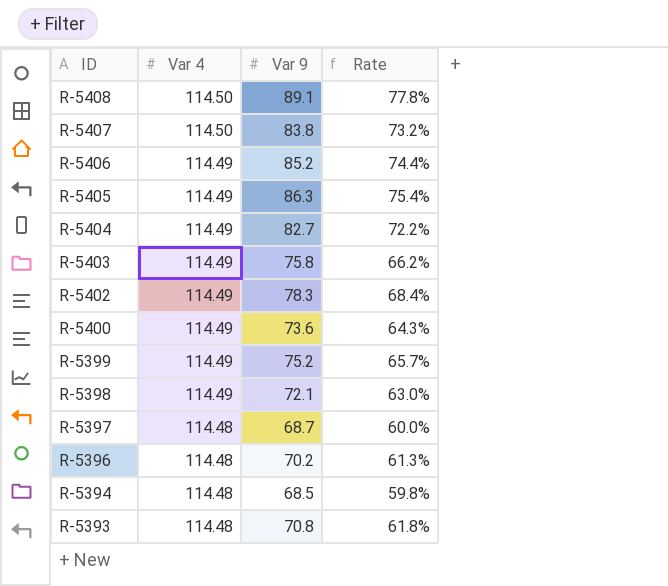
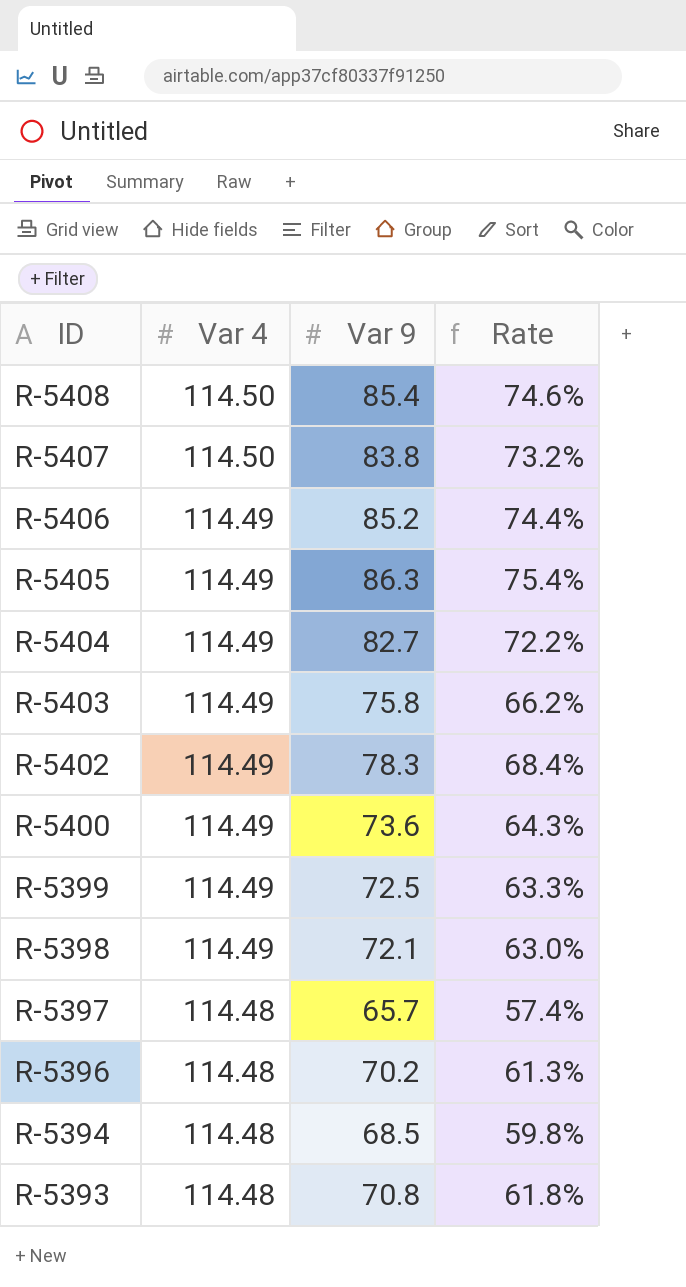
R-5408 | Var 9: 89.1 -> 85.4
R-5408 | Rate: 77.8% -> 74.6%
R-5399 | Var 9: 75.2 -> 72.5
R-5399 | Rate: 65.7% -> 63.3%
R-5397 | Var 9: 68.7 -> 65.7
R-5397 | Rate: 60.0% -> 57.4%

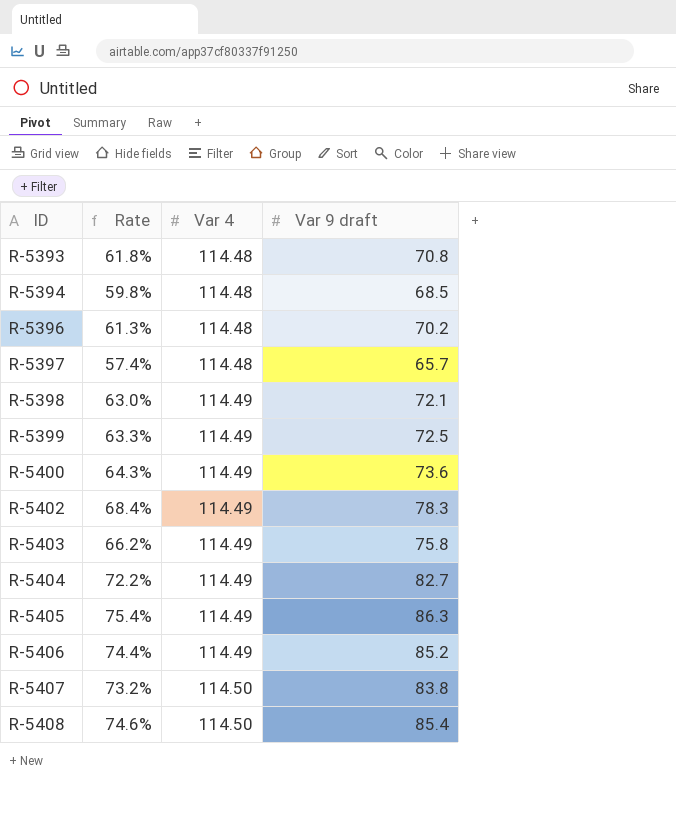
row order: ID descending -> ID ascending
column Rate | position: 4 -> 2
column name: Var 9 -> Var 9 draft

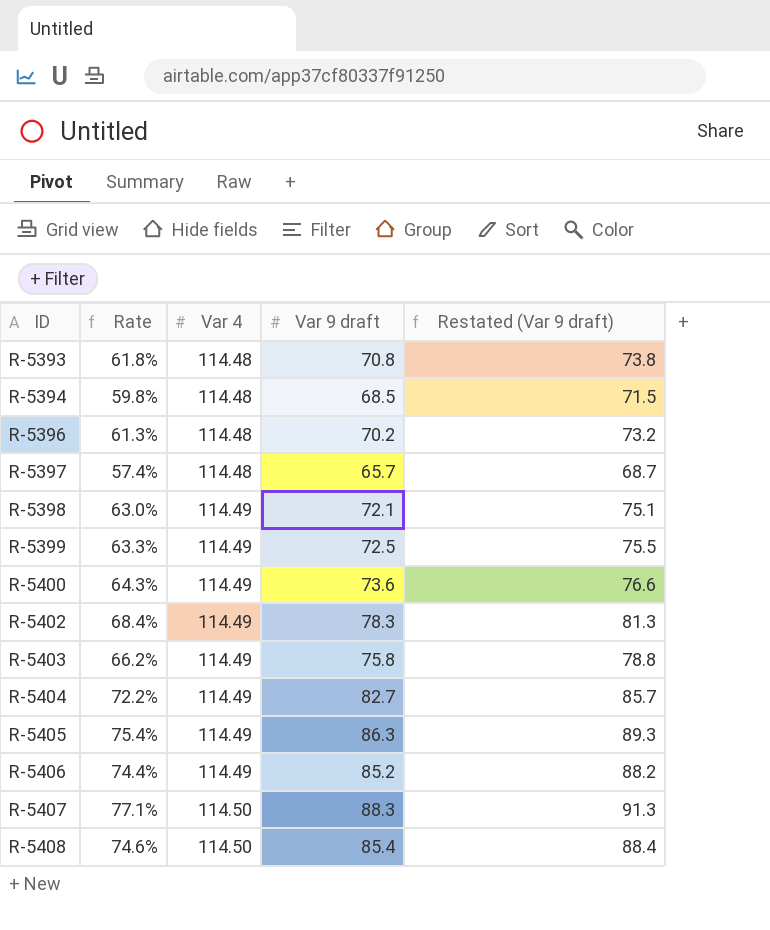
column Restated (Var 9 draft) | formula: none -> [Var 9 draft] + 3
R-5407 | Rate: 73.2% -> 77.1%
R-5407 | Var 9 draft: 83.8 -> 88.3

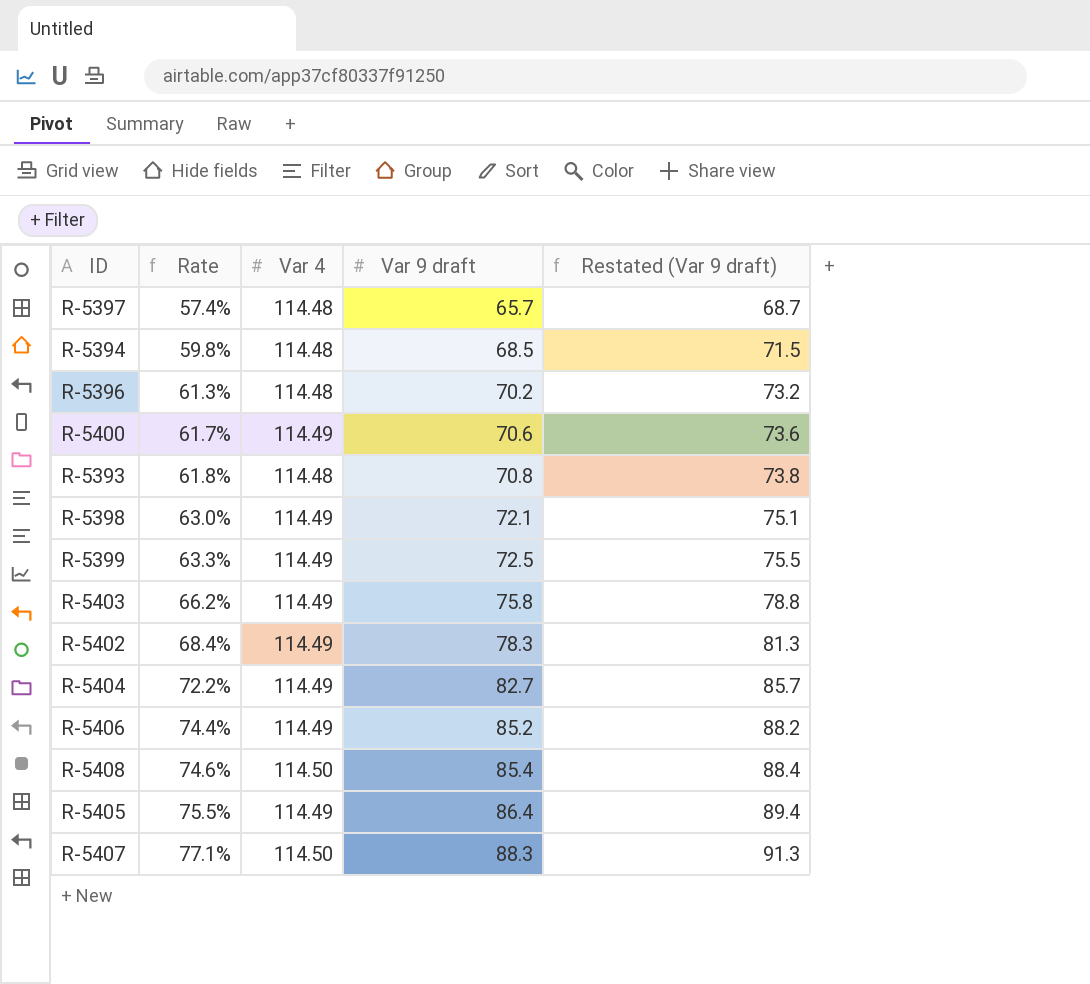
row order: ID ascending -> Rate ascending
R-5400 | Rate: 64.3% -> 61.7%
R-5400 | Var 9 draft: 73.6 -> 70.6
R-5400 | Restated (Var 9 draft): 76.6 -> 73.6
R-5405 | Rate: 75.4% -> 75.5%
R-5405 | Var 9 draft: 86.3 -> 86.4
R-5405 | Restated (Var 9 draft): 89.3 -> 89.4

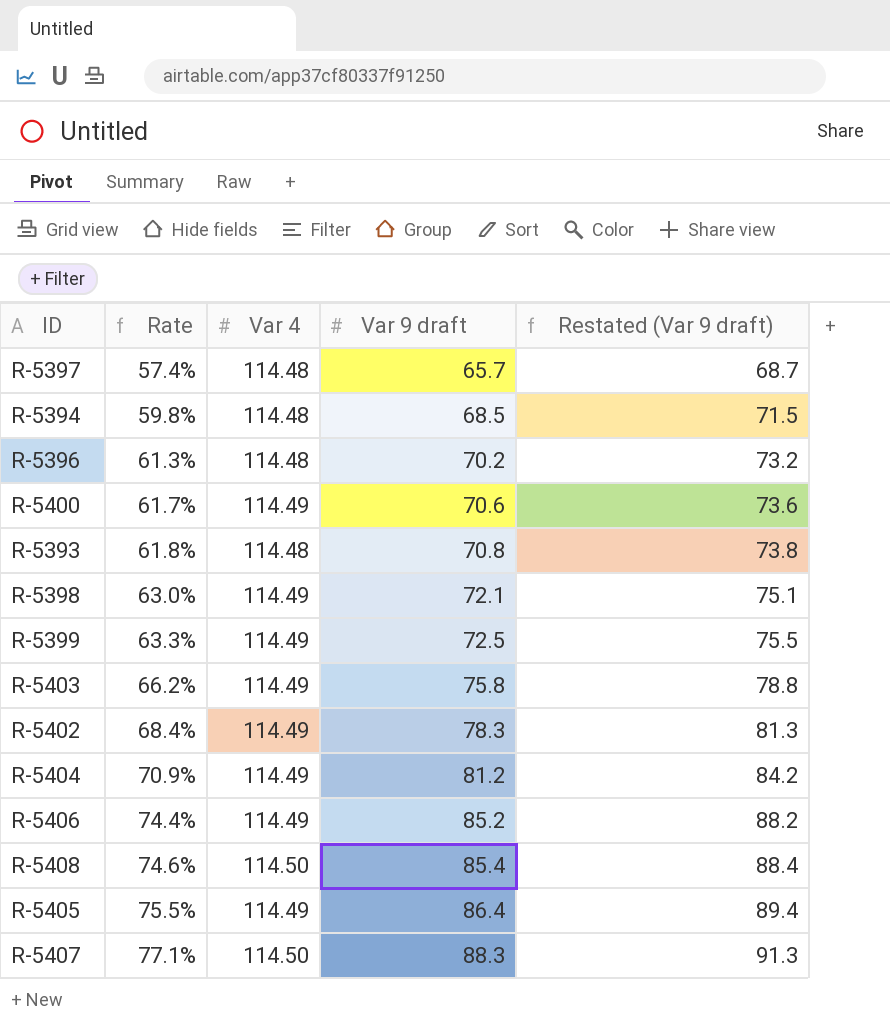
R-5404 | Rate: 72.2% -> 70.9%
R-5404 | Var 9 draft: 82.7 -> 81.2
R-5404 | Restated (Var 9 draft): 85.7 -> 84.2

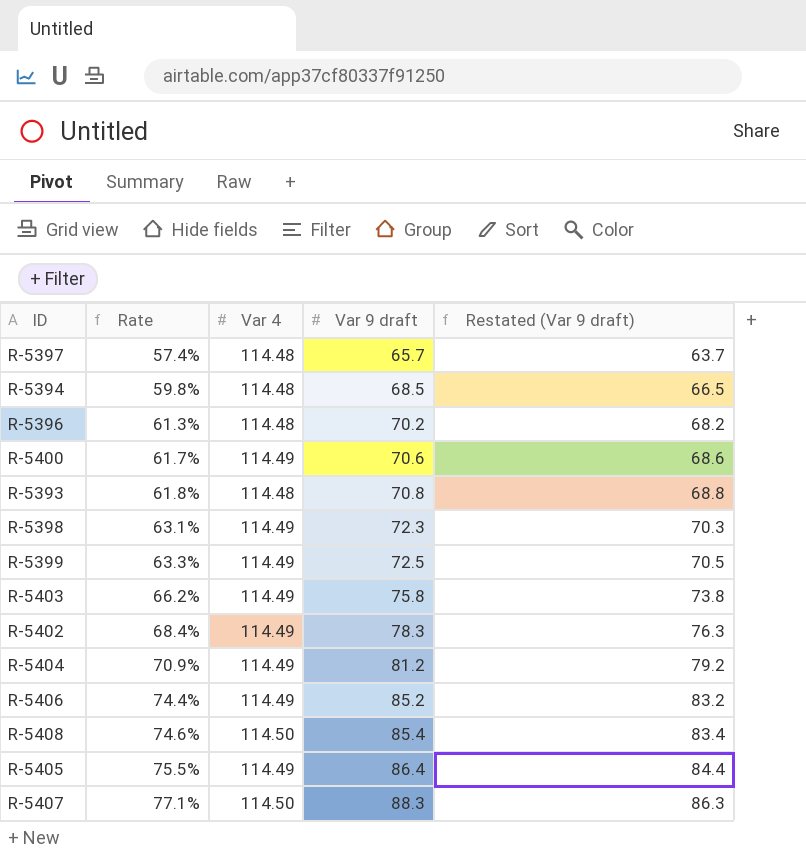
column Restated (Var 9 draft) | formula: [Var 9 draft] + 3 -> [Var 9 draft] - 2
R-5398 | Rate: 63.0% -> 63.1%
R-5398 | Var 9 draft: 72.1 -> 72.3

